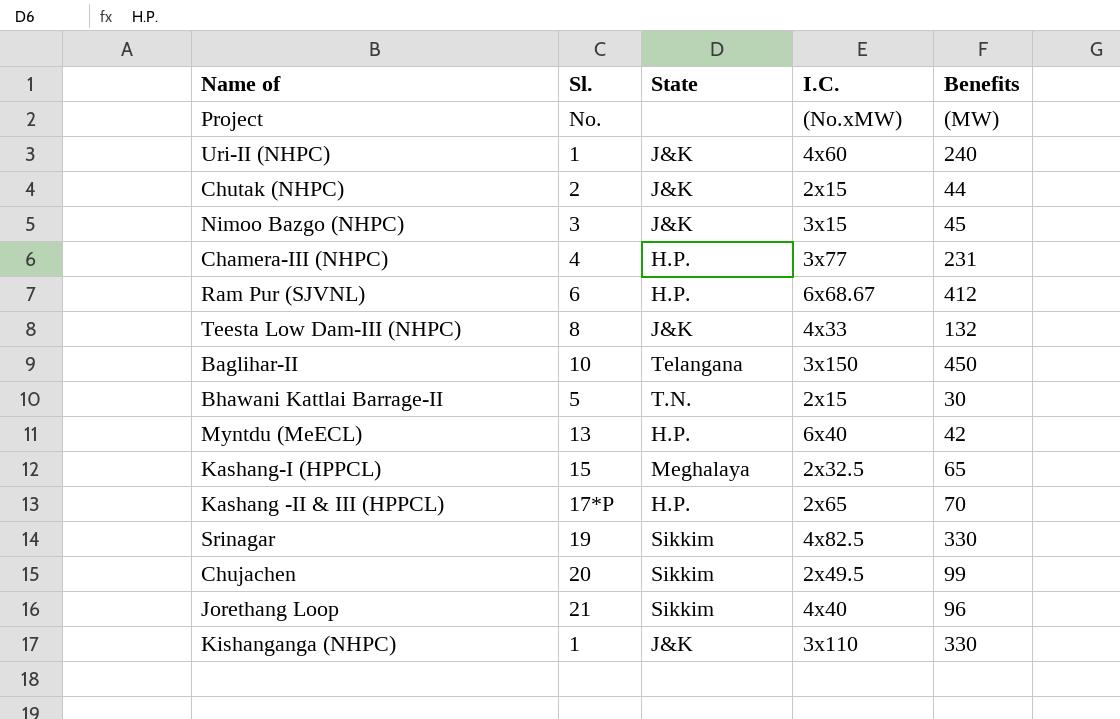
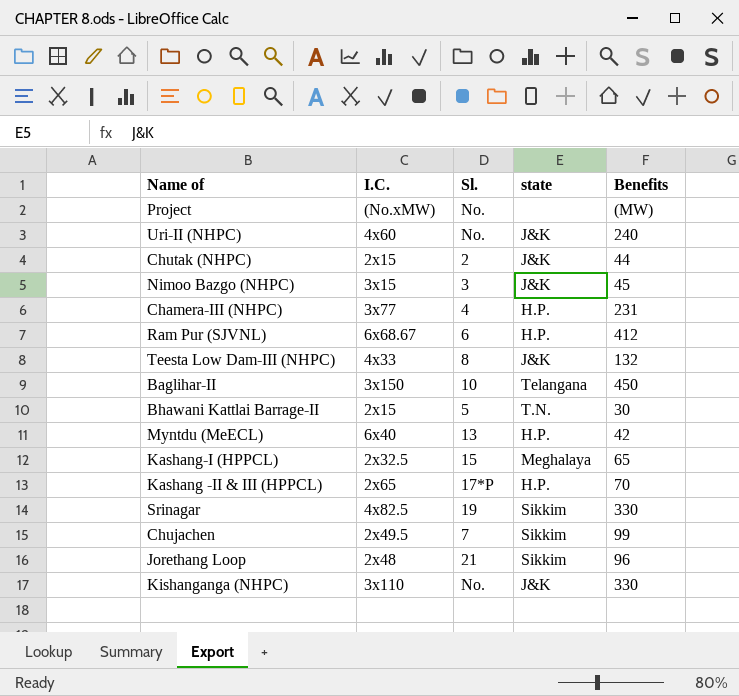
column I.C. | position: 4 -> 2
column name: State -> state
Uri-II (NHPC) | Sl.: 1 -> No.
Chujachen | Sl.: 20 -> 7
Jorethang Loop | I.C.: 4x40 -> 2x48
Kishanganga (NHPC) | Sl.: 1 -> No.

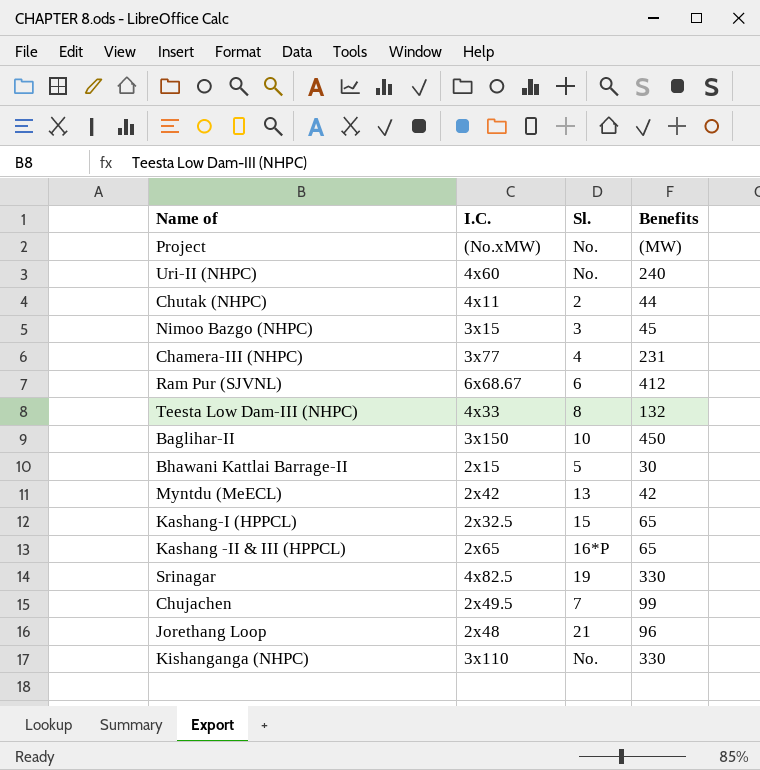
column state | position: 4 -> none
Chutak (NHPC) | I.C.: 2x15 -> 4x11
Myntdu (MeECL) | I.C.: 6x40 -> 2x42
Kashang -II & III (HPPCL) | Sl.: 17*P -> 16*P
Kashang -II & III (HPPCL) | Benefits: 70 -> 65

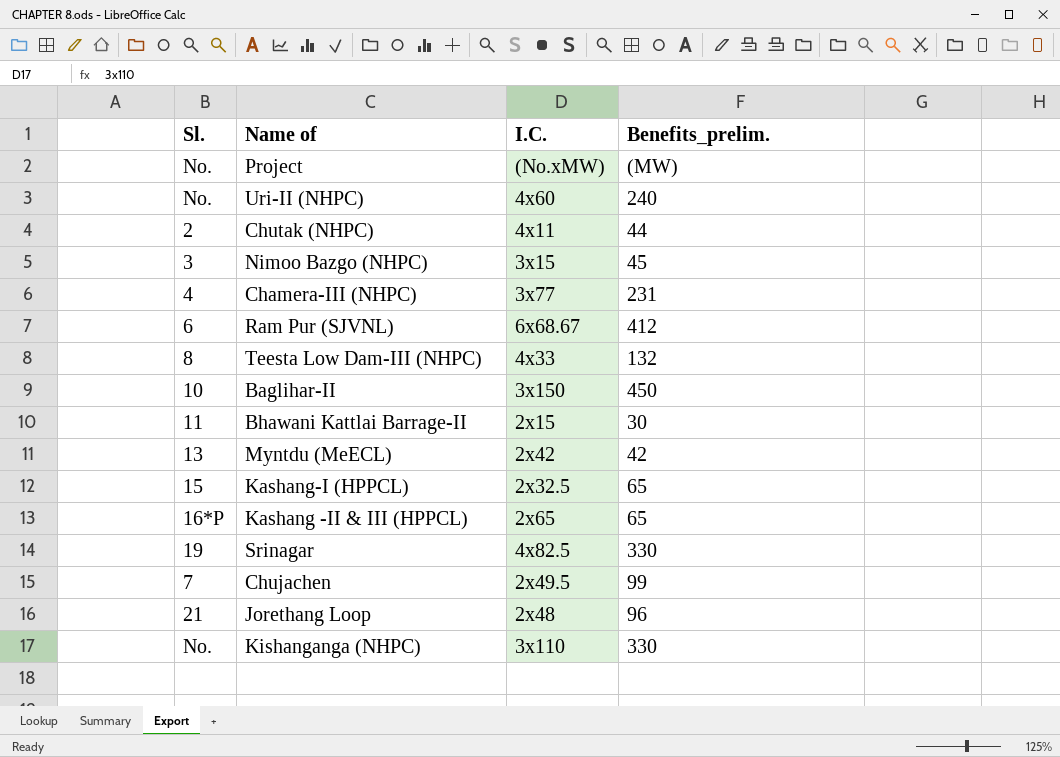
column Sl. | position: 3 -> 1
column name: Benefits -> Benefits_prelim.
Bhawani Kattlai Barrage-II | Sl.: 5 -> 11

